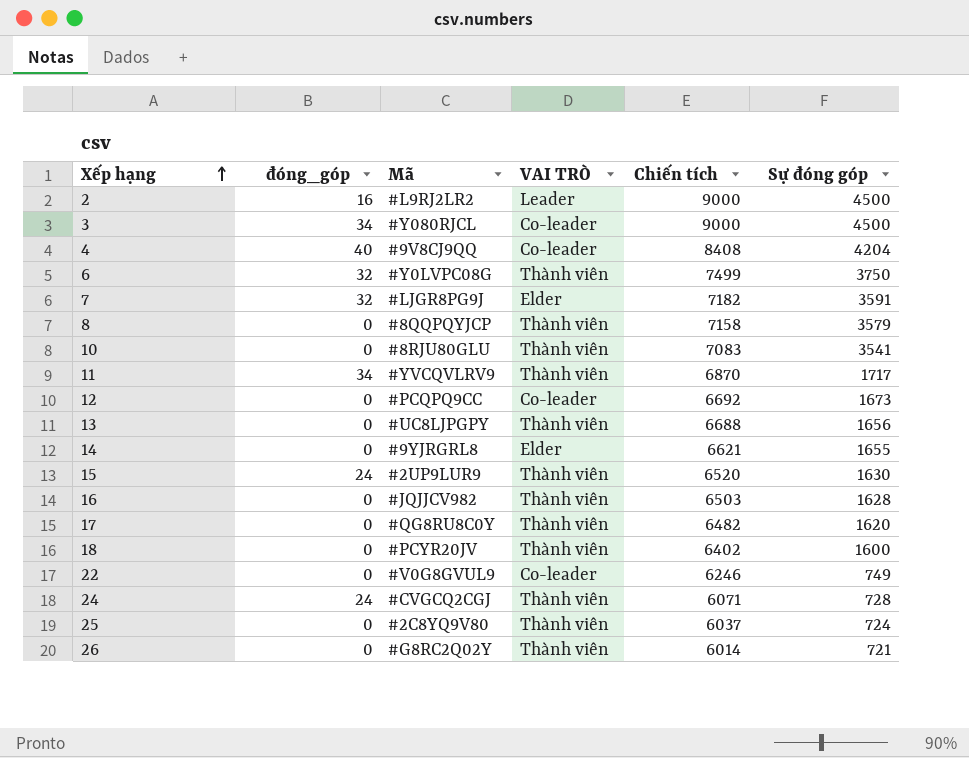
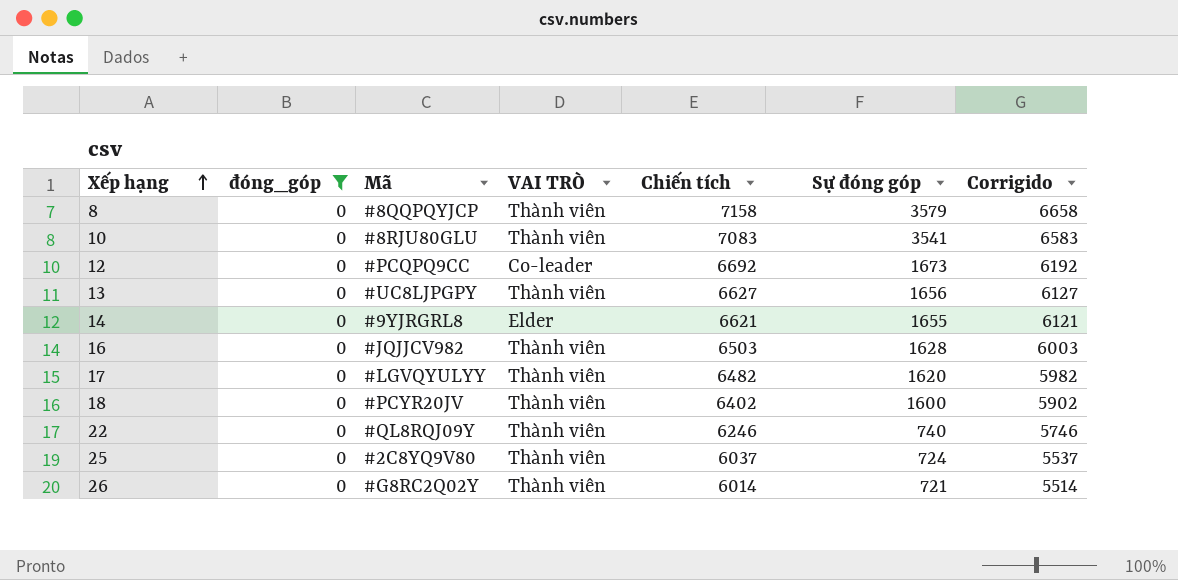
filter: none -> đóng_góp = 0
column Corrigido | formula: none -> [Chiến tích] - 500
13 | Chiến tích: 6688 -> 6627
17 | Mã: #QG8RU8C0Y -> #LGVQYULYY
22 | Mã: #V0G8GVUL9 -> #QL8RQJ09Y
22 | VAI TRÒ: Co-leader -> Thành viên
22 | Sự đóng góp: 749 -> 740

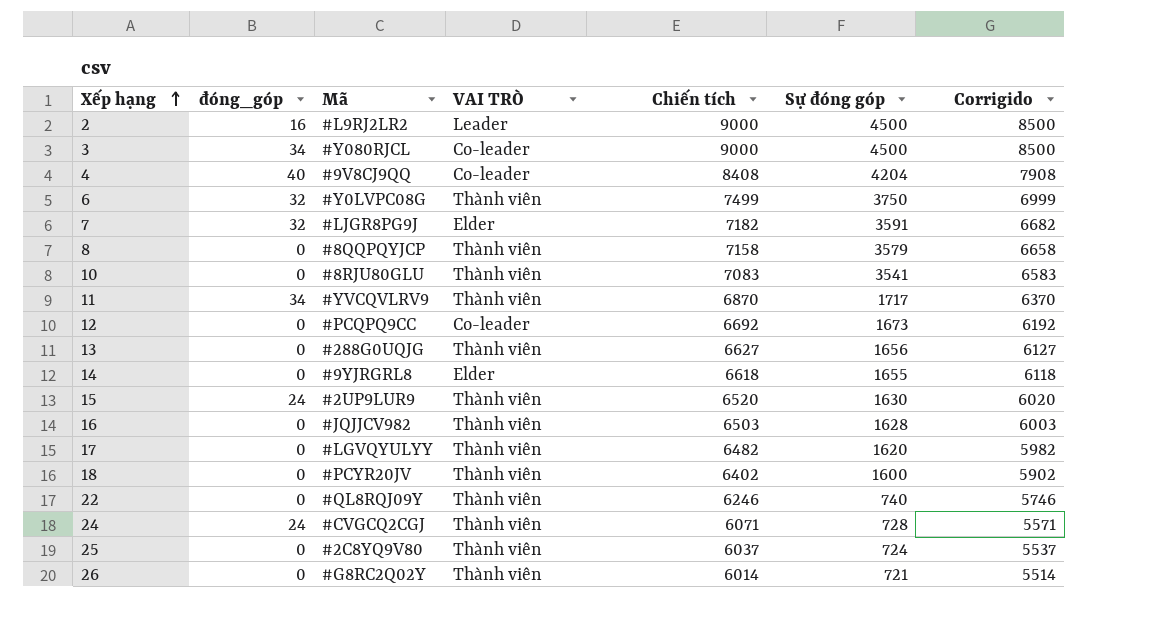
filter: đóng_góp = 0 -> none
13 | Mã: #UC8LJPGPY -> #288G0UQJG
14 | Chiến tích: 6621 -> 6618
14 | Corrigido: 6121 -> 6118

